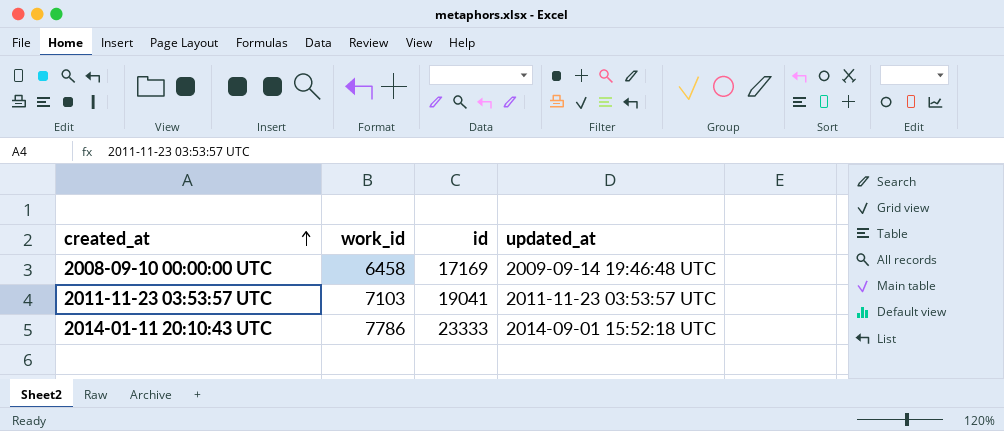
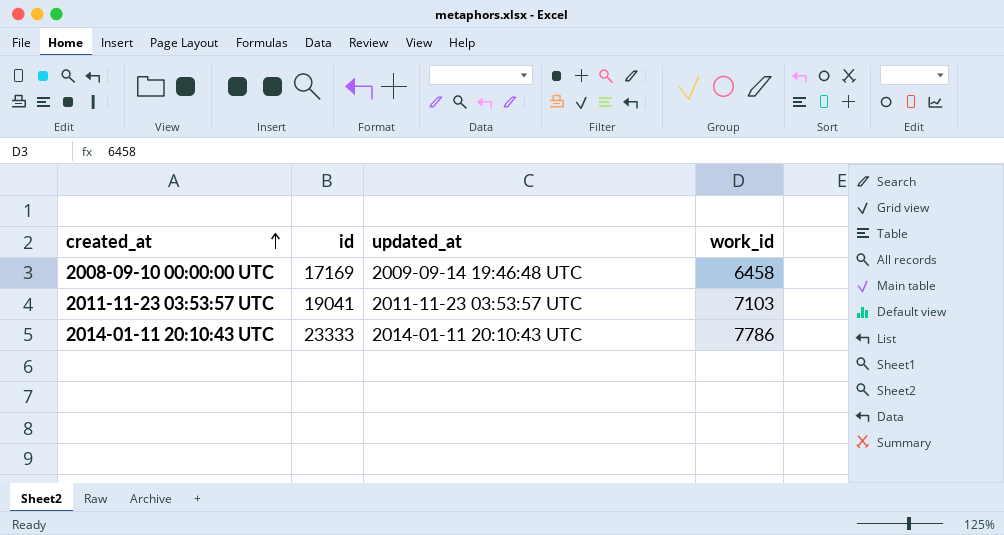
column work_id | position: 2 -> 4
2014-01-11 20:10:43 UTC | updated_at: 2014-09-01 15:52:18 UTC -> 2014-01-11 20:10:43 UTC

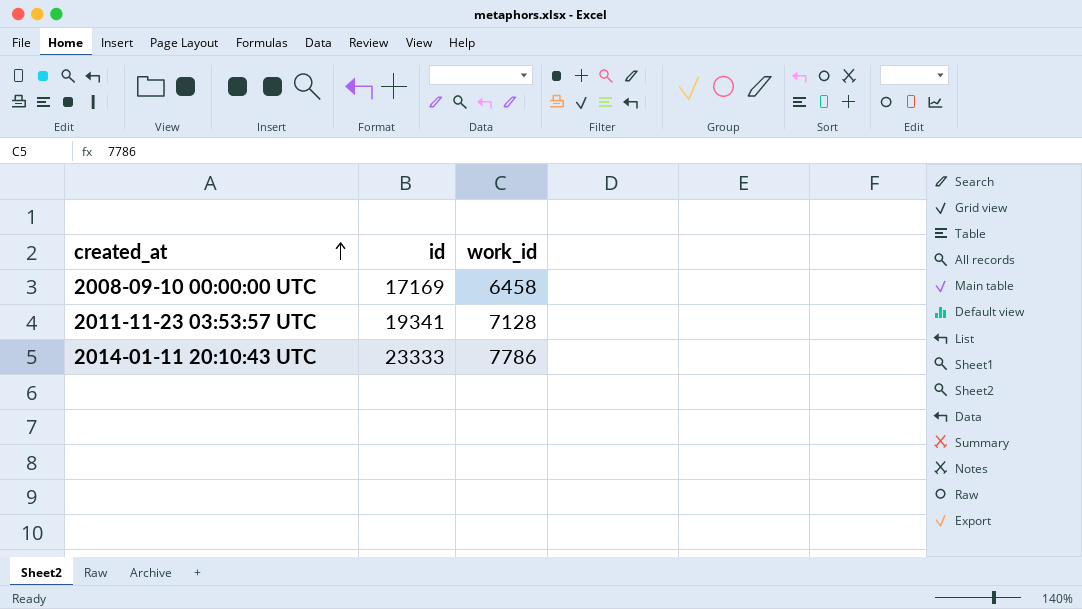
column updated_at | position: 3 -> none
2011-11-23 03:53:57 UTC | id: 19041 -> 19341
2011-11-23 03:53:57 UTC | work_id: 7103 -> 7128

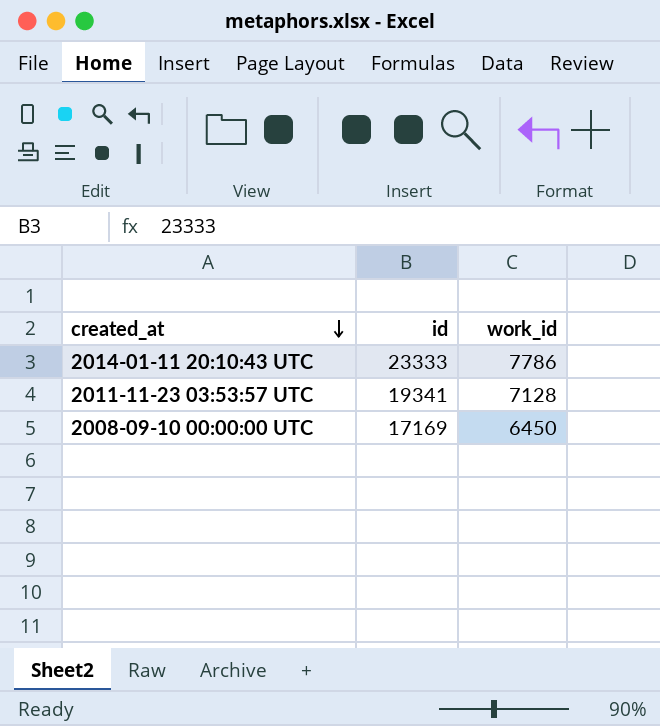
row order: created_at ascending -> created_at descending
2008-09-10 00:00:00 UTC | work_id: 6458 -> 6450

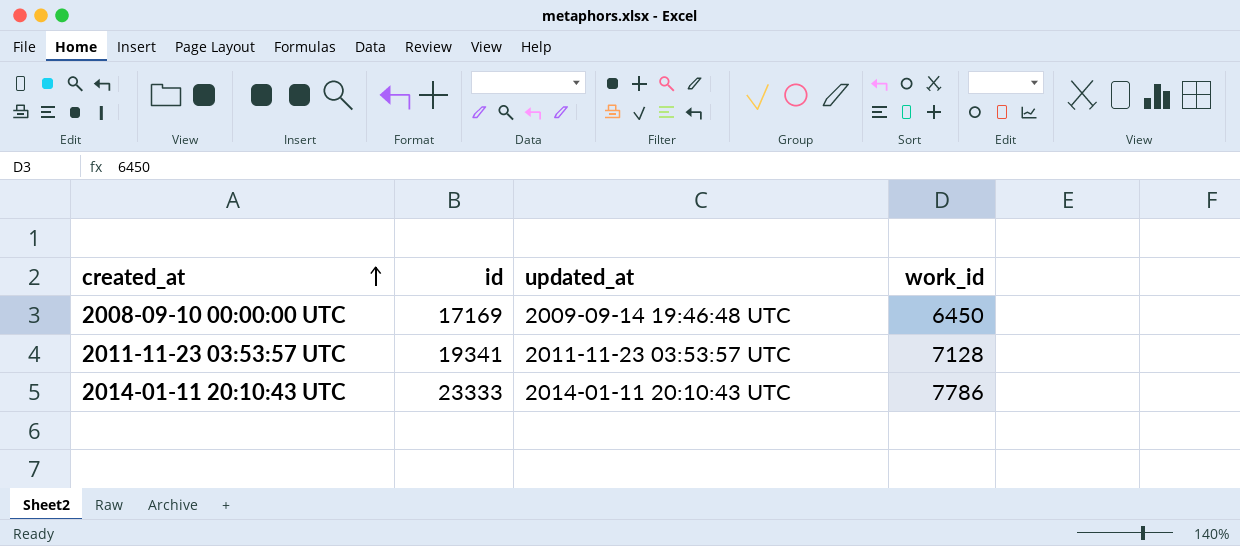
row order: created_at descending -> created_at ascending
column updated_at | position: none -> 3

